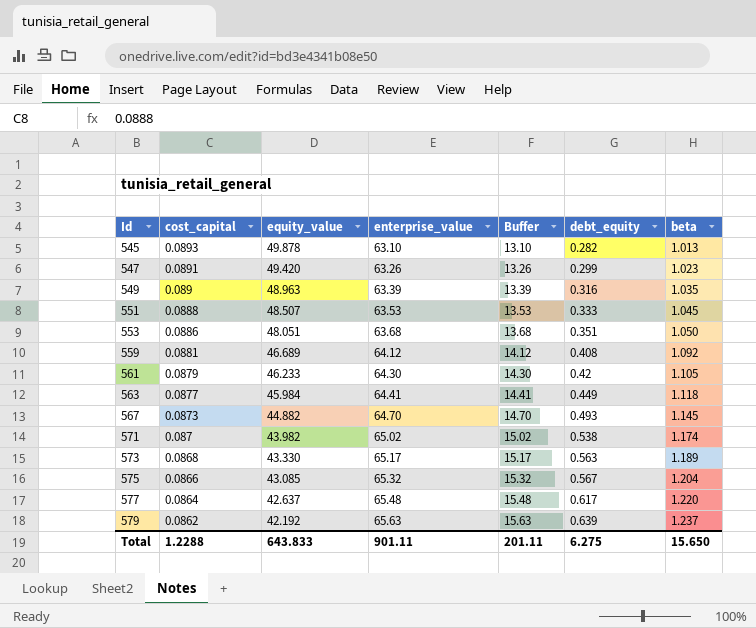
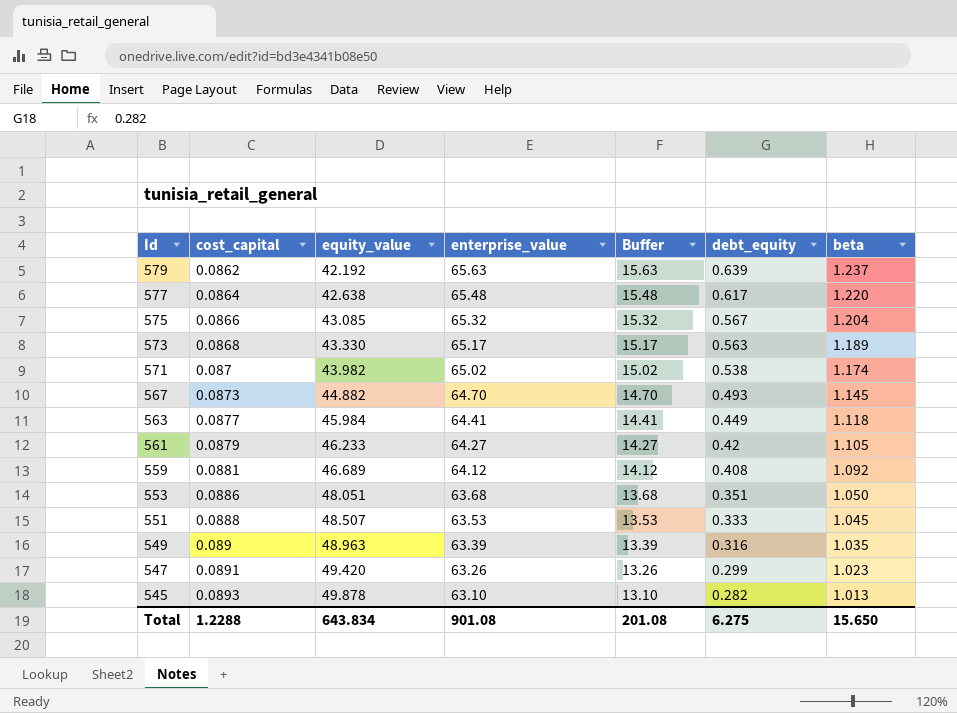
row order: Id ascending -> Id descending
577 | equity_value: 42.637 -> 42.638
561 | enterprise_value: 64.30 -> 64.27
561 | Buffer: 14.30 -> 14.27
Total | equity_value: 643.833 -> 643.834
Total | enterprise_value: 901.11 -> 901.08
Total | Buffer: 201.11 -> 201.08

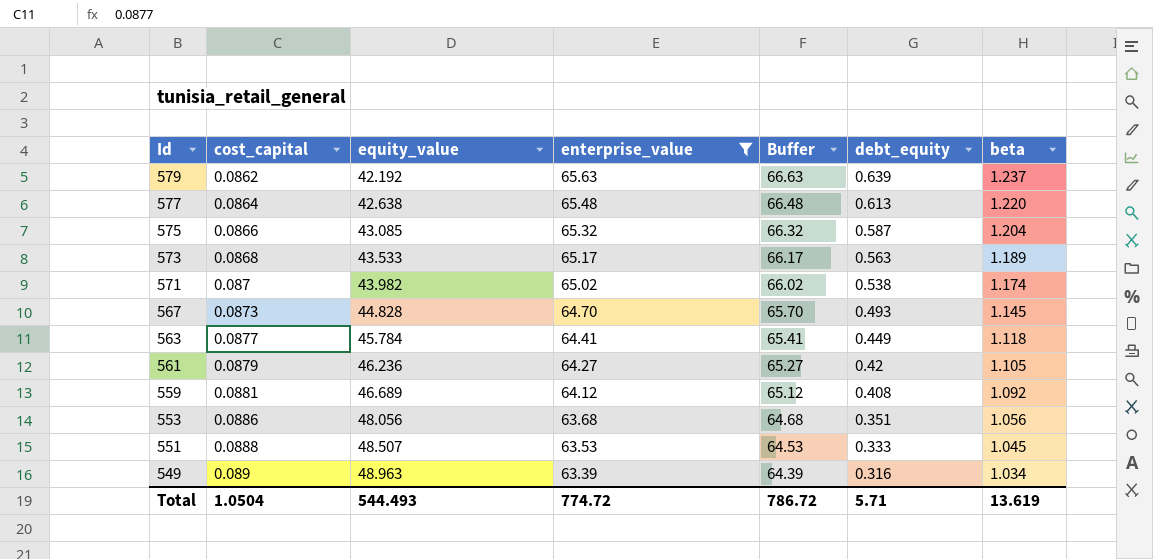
filter: none -> enterprise_value >= 63.39
column Buffer | formula: [enterprise_value] - 50 -> [enterprise_value] + 1
577 | debt_equity: 0.617 -> 0.613
575 | debt_equity: 0.567 -> 0.587
573 | equity_value: 43.330 -> 43.533
567 | equity_value: 44.882 -> 44.828
563 | equity_value: 45.984 -> 45.784
561 | equity_value: 46.233 -> 46.236
553 | equity_value: 48.051 -> 48.056
553 | beta: 1.050 -> 1.056
549 | beta: 1.035 -> 1.034
Total | cost_capital: 1.2288 -> 1.0504
Total | equity_value: 643.834 -> 544.493
Total | enterprise_value: 901.08 -> 774.72
Total | Buffer: 201.08 -> 786.72
Total | debt_equity: 6.275 -> 5.71
Total | beta: 15.650 -> 13.619

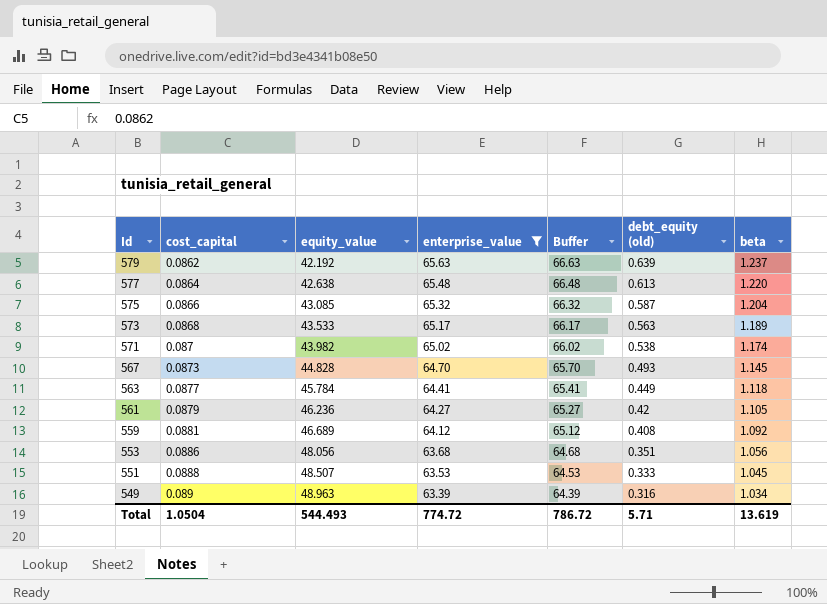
column name: debt_equity -> debt_equity (old)

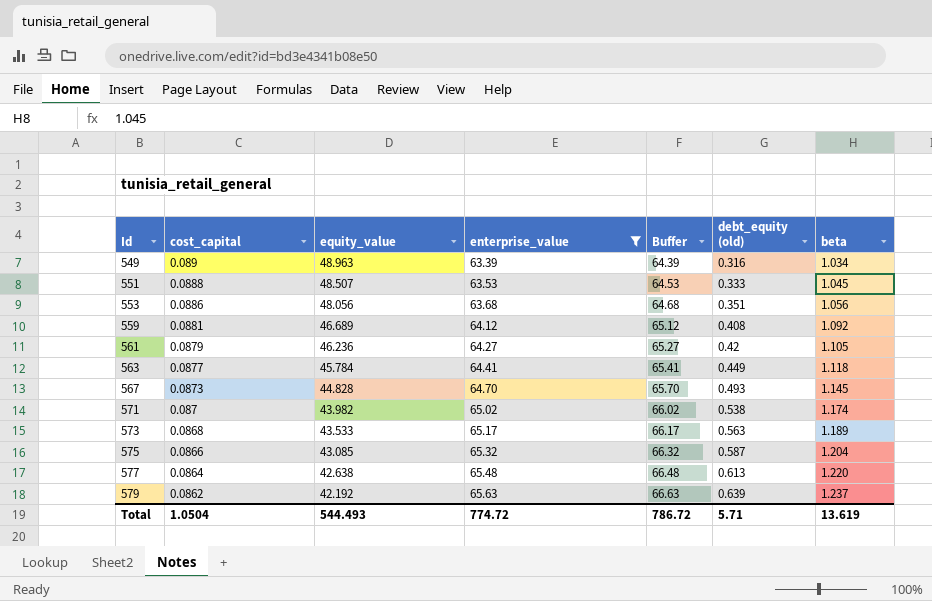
row order: Id descending -> Id ascending

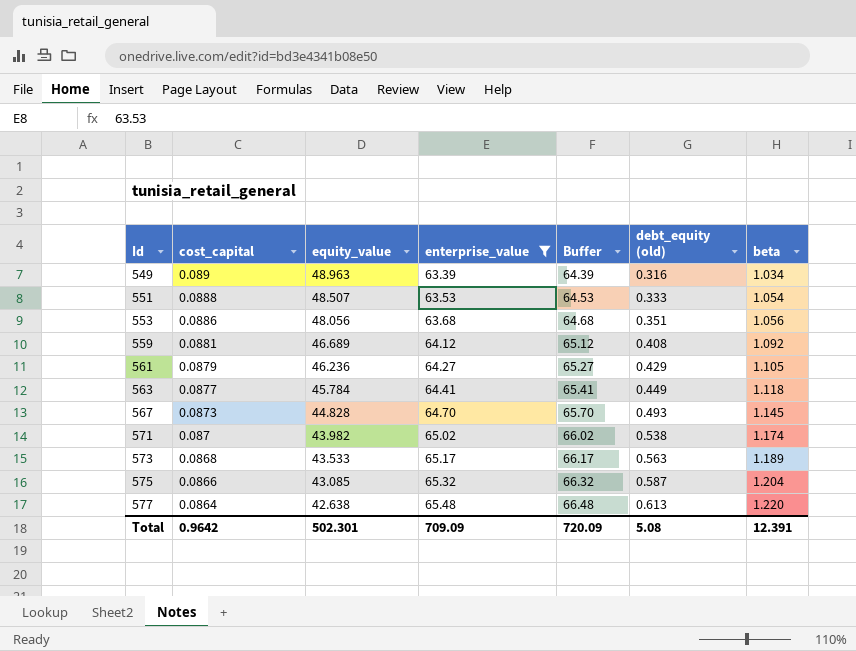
row 579: 0.0862 | 42.192 | 65.63 | 66.63 | 0.639 | 1.237 -> none
551 | beta: 1.045 -> 1.054
561 | debt_equity (old): 0.42 -> 0.429
Total | cost_capital: 1.0504 -> 0.9642
Total | equity_value: 544.493 -> 502.301
Total | enterprise_value: 774.72 -> 709.09
Total | Buffer: 786.72 -> 720.09
Total | debt_equity (old): 5.71 -> 5.08
Total | beta: 13.619 -> 12.391

